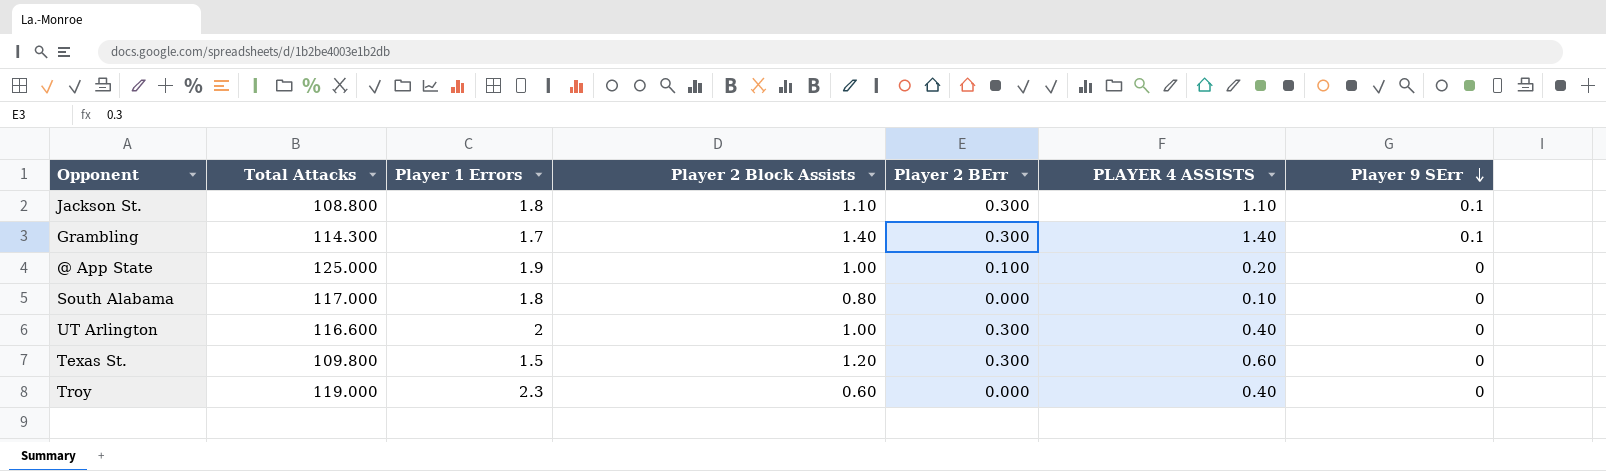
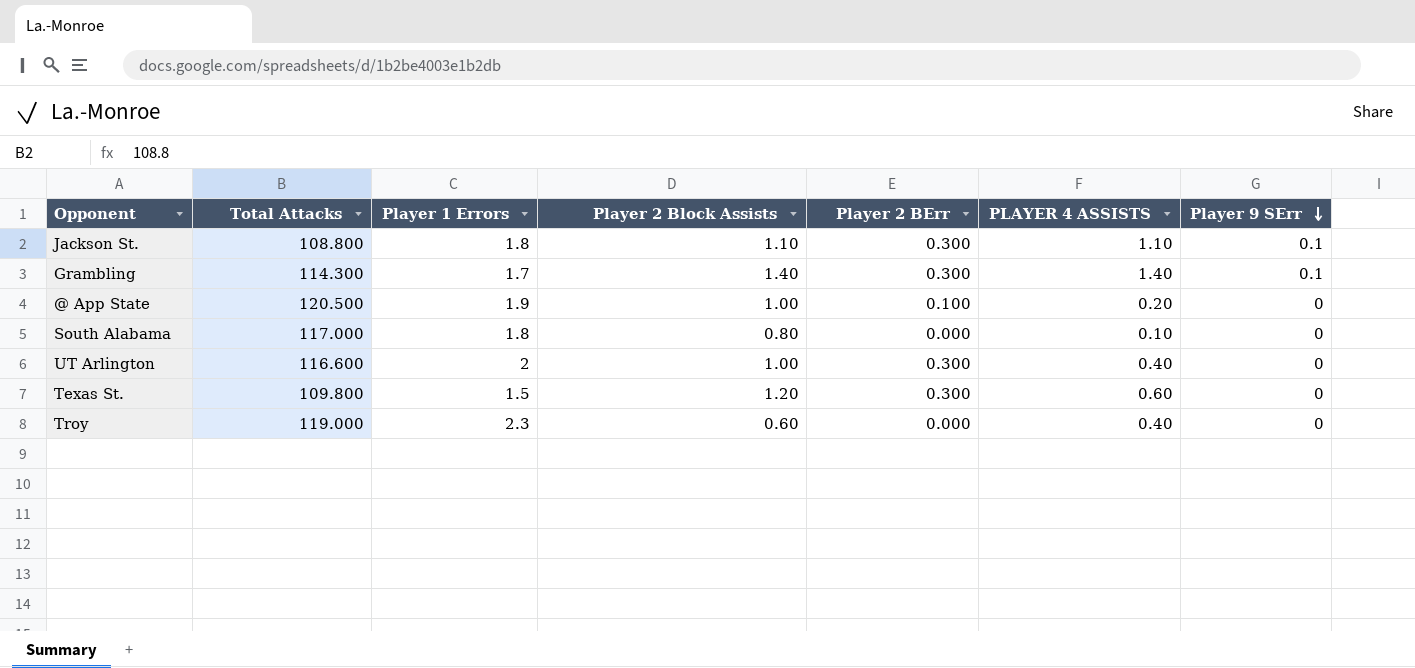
@ App State | Total Attacks: 125.000 -> 120.500

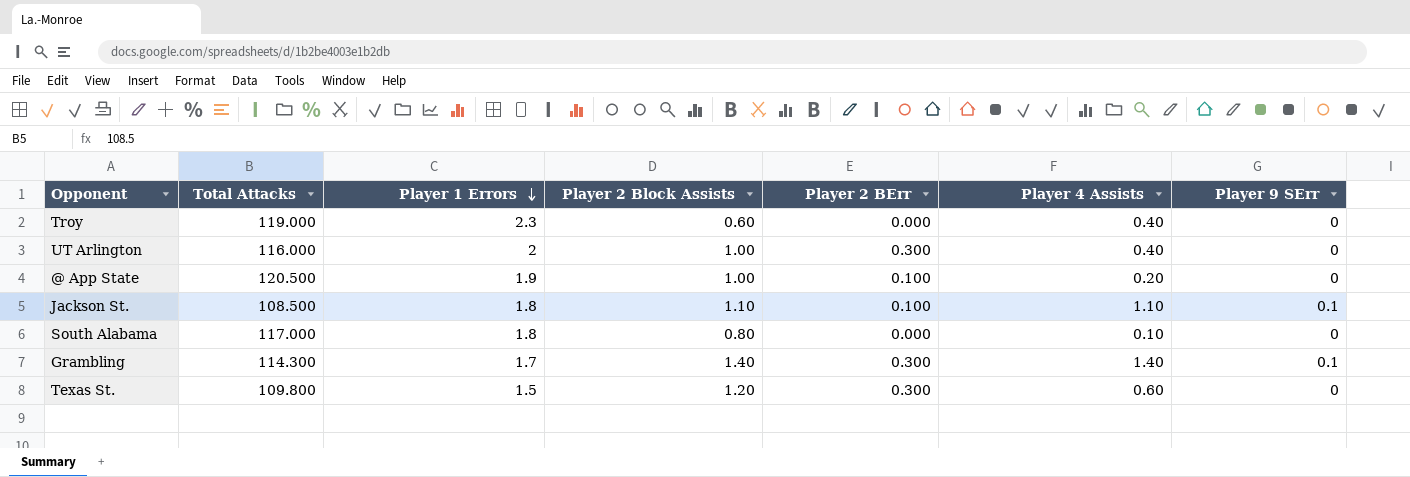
row order: Player 9 SErr descending -> Player 1 Errors descending
column name: PLAYER 4 ASSISTS -> Player 4 Assists
UT Arlington | Total Attacks: 116.600 -> 116.000
Jackson St. | Total Attacks: 108.800 -> 108.500
Jackson St. | Player 2 BErr: 0.300 -> 0.100

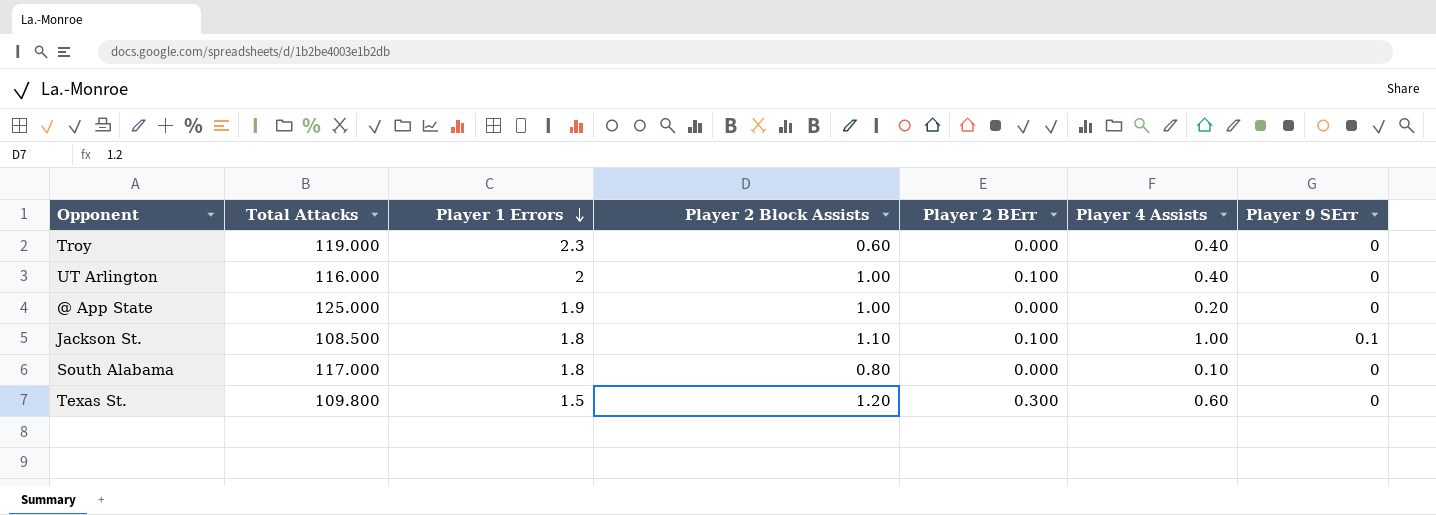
row Grambling: 114.300 | 1.7 | 1.40 | 0.300 | 1.40 | 0.1 -> none
UT Arlington | Player 2 BErr: 0.300 -> 0.100
@ App State | Total Attacks: 120.500 -> 125.000
@ App State | Player 2 BErr: 0.100 -> 0.000
Jackson St. | Player 4 Assists: 1.10 -> 1.00

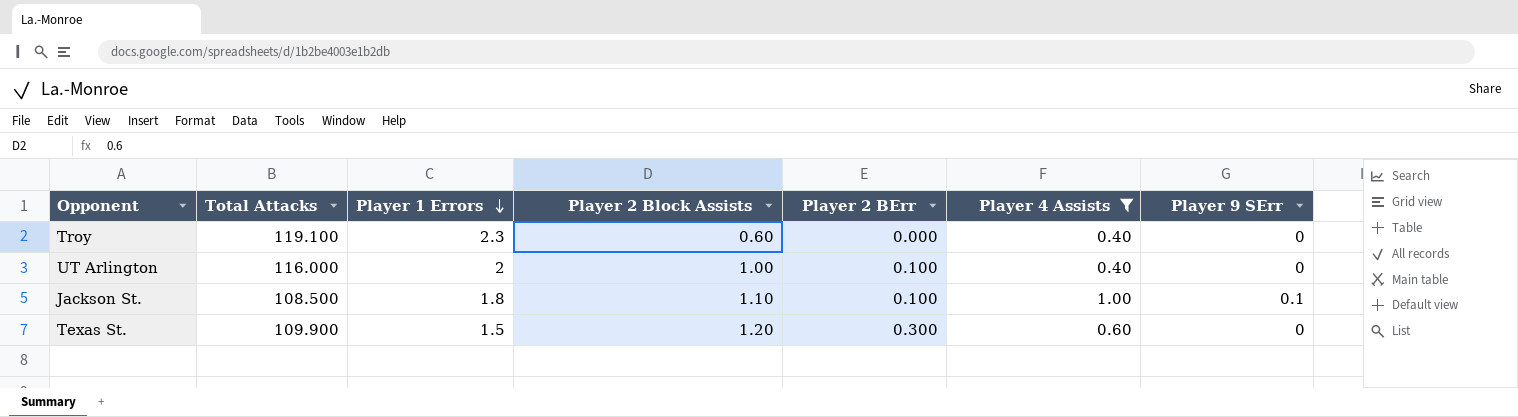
filter: none -> Player 4 Assists >= 0.40
Troy | Total Attacks: 119.000 -> 119.100
Texas St. | Total Attacks: 109.800 -> 109.900

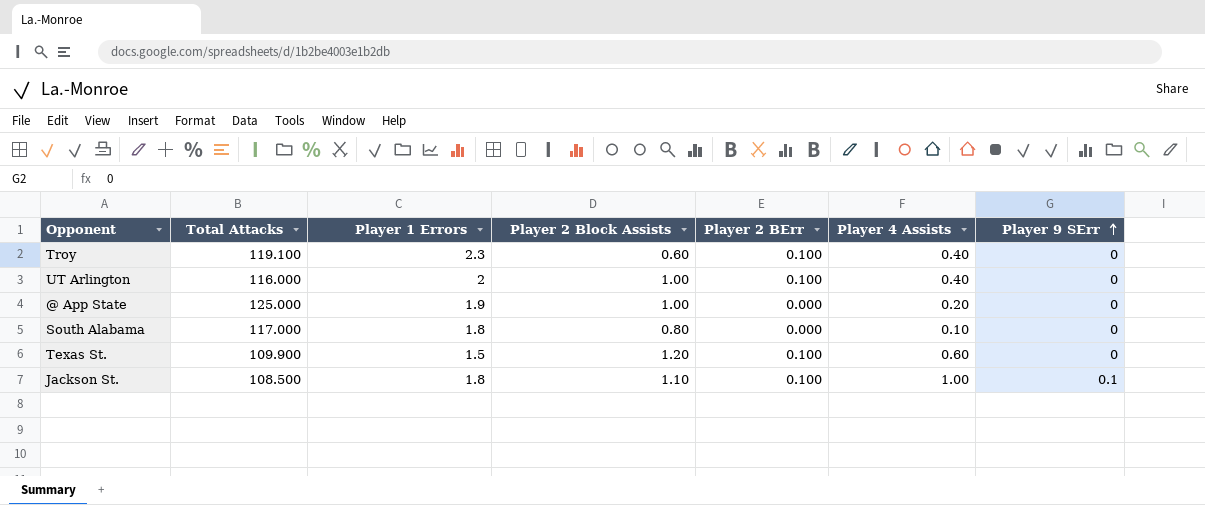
filter: Player 4 Assists >= 0.40 -> none
row order: Player 1 Errors descending -> Player 9 SErr ascending
Troy | Player 2 BErr: 0.000 -> 0.100
Texas St. | Player 2 BErr: 0.300 -> 0.100

